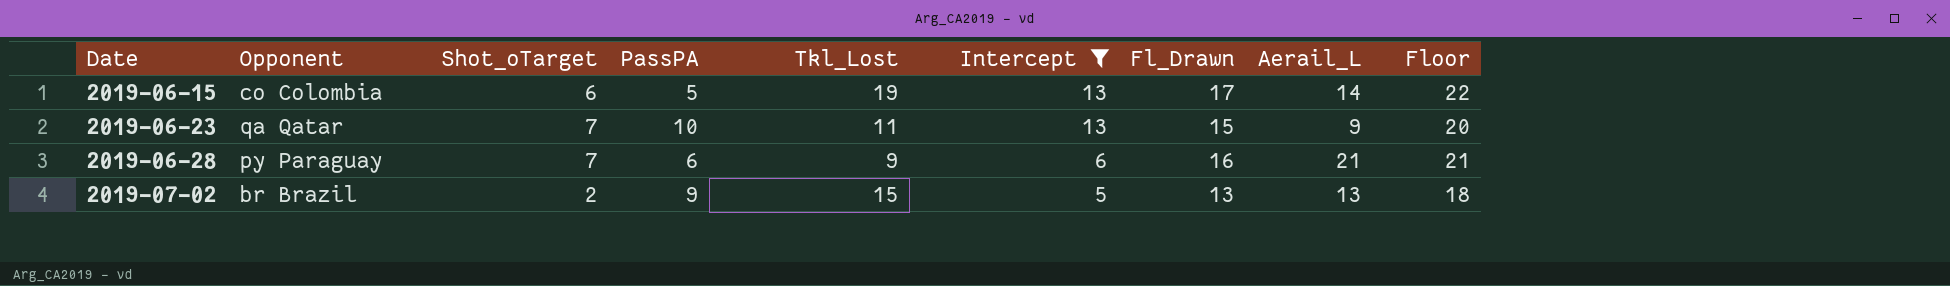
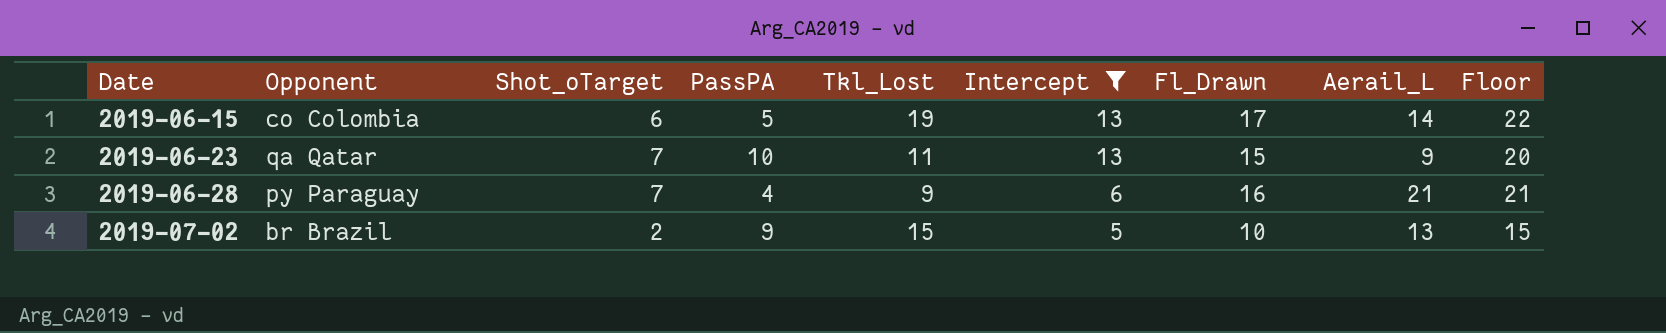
2019-06-28 | PassPA: 6 -> 4
2019-07-02 | Fl_Drawn: 13 -> 10
2019-07-02 | Floor: 18 -> 15

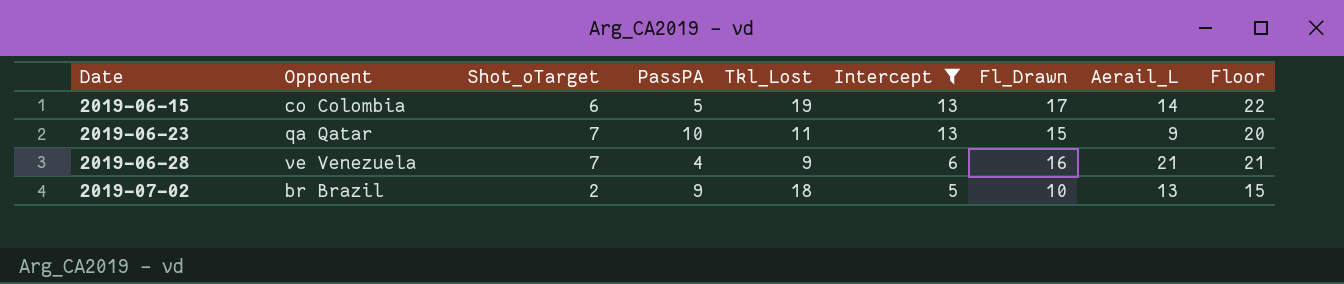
2019-06-28 | Opponent: py Paraguay -> ve Venezuela
2019-07-02 | Tkl_Lost: 15 -> 18

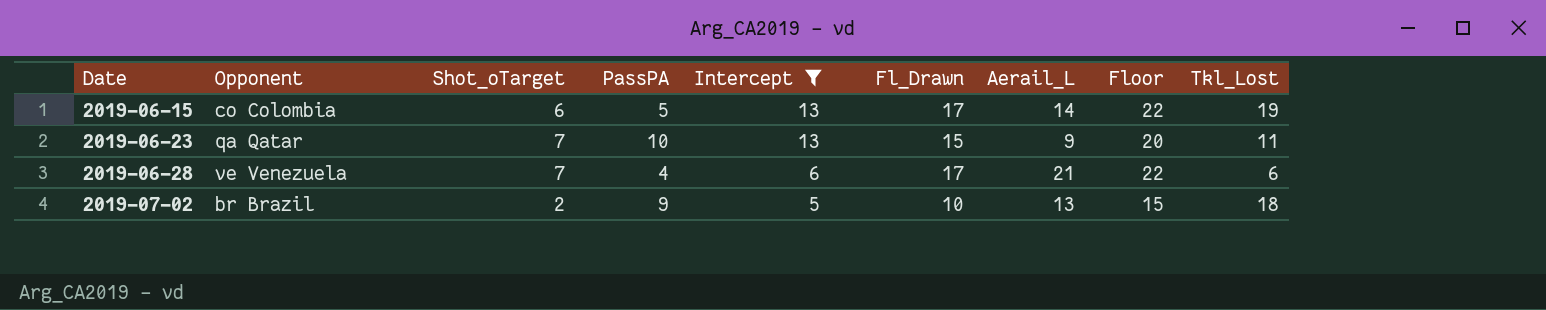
column Tkl_Lost | position: 5 -> 9
2019-06-28 | Fl_Drawn: 16 -> 17
2019-06-28 | Floor: 21 -> 22
2019-06-28 | Tkl_Lost: 9 -> 6

